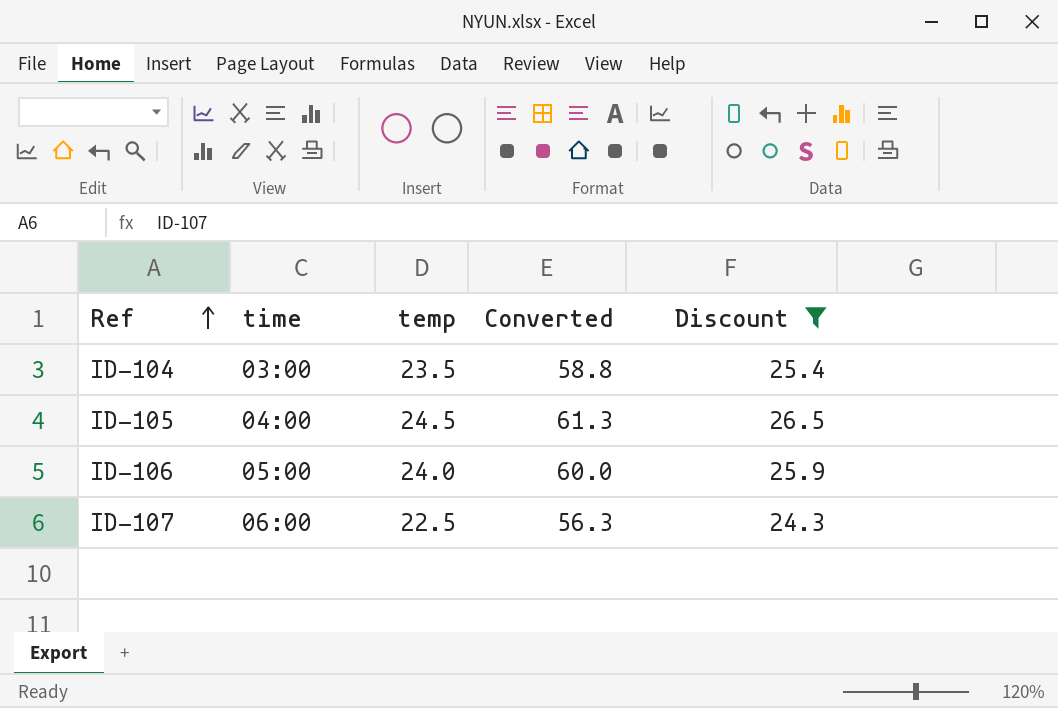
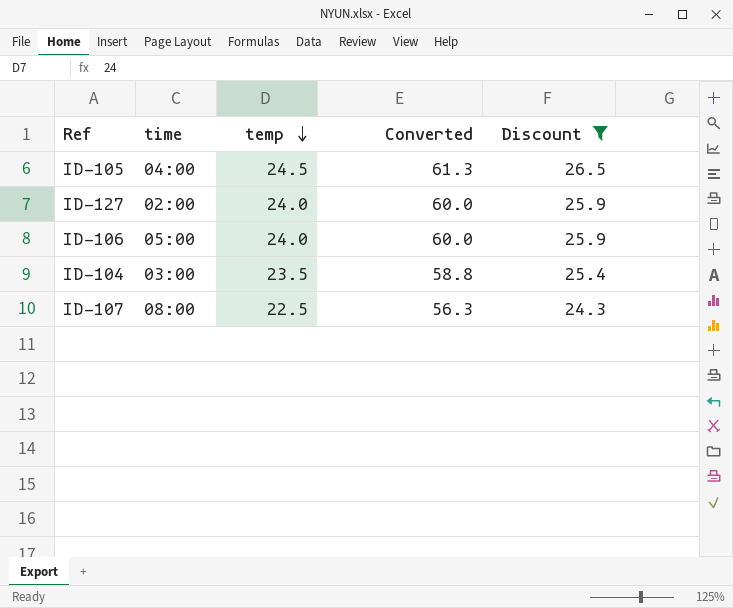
row order: Ref ascending -> temp descending
row ID-127: none -> 02:00 | 24.0 | 60.0 | 25.9
ID-107 | time: 06:00 -> 08:00

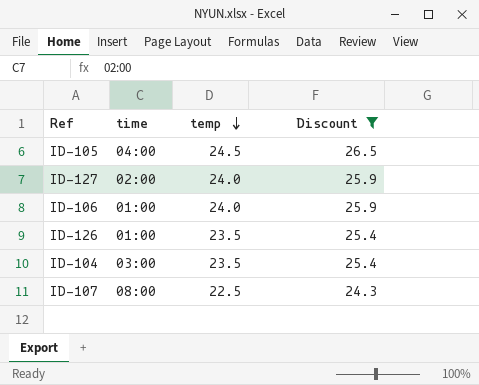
column Converted | formula: [temp] * 2.5 -> none
ID-106 | time: 05:00 -> 01:00
row ID-126: none -> 01:00 | 23.5 | 25.4

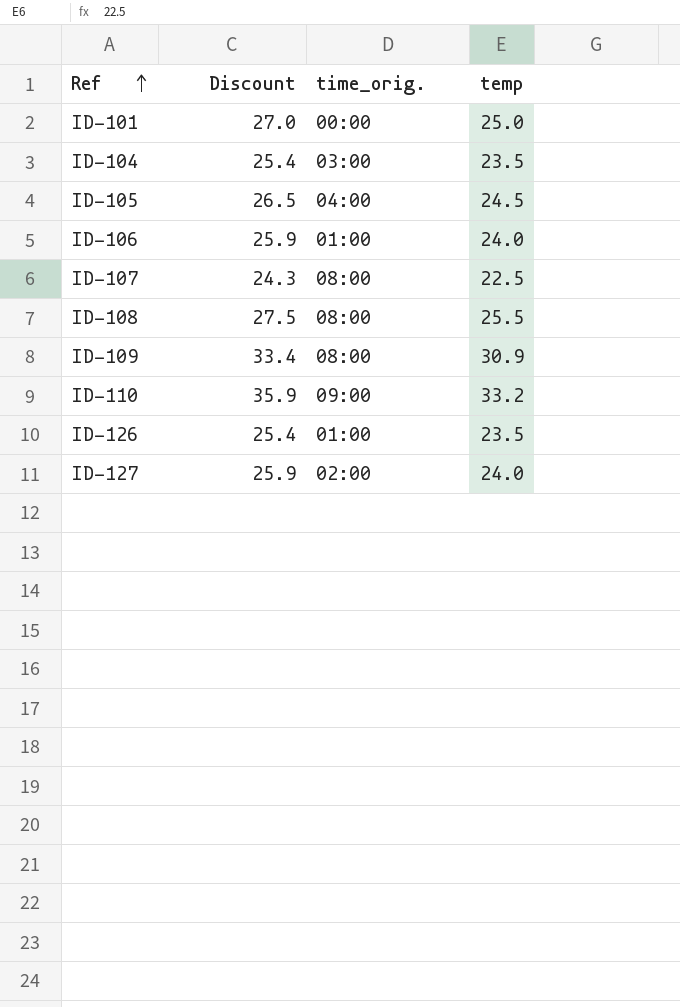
filter: Discount <= 26.5 -> none
row order: temp descending -> Ref ascending
column Discount | position: 4 -> 2
column name: time -> time_orig.

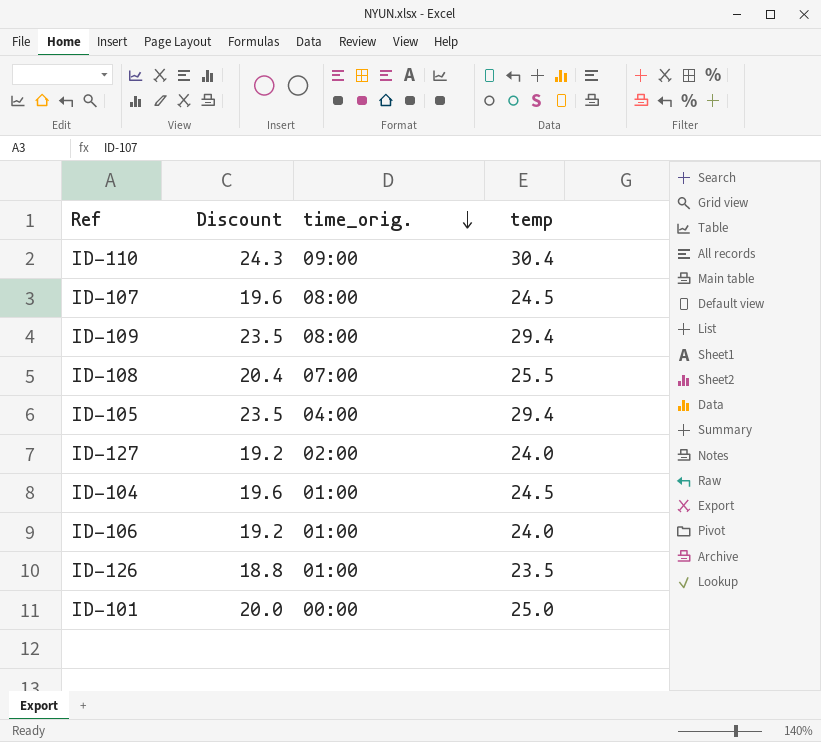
row order: Ref ascending -> time_orig. descending
column Discount | formula: [temp] * 1.08 -> [temp] * 0.8
ID-110 | temp: 33.2 -> 30.4
ID-107 | temp: 22.5 -> 24.5
ID-109 | temp: 30.9 -> 29.4
ID-108 | time_orig.: 08:00 -> 07:00
ID-105 | temp: 24.5 -> 29.4
ID-104 | time_orig.: 03:00 -> 01:00
ID-104 | temp: 23.5 -> 24.5

